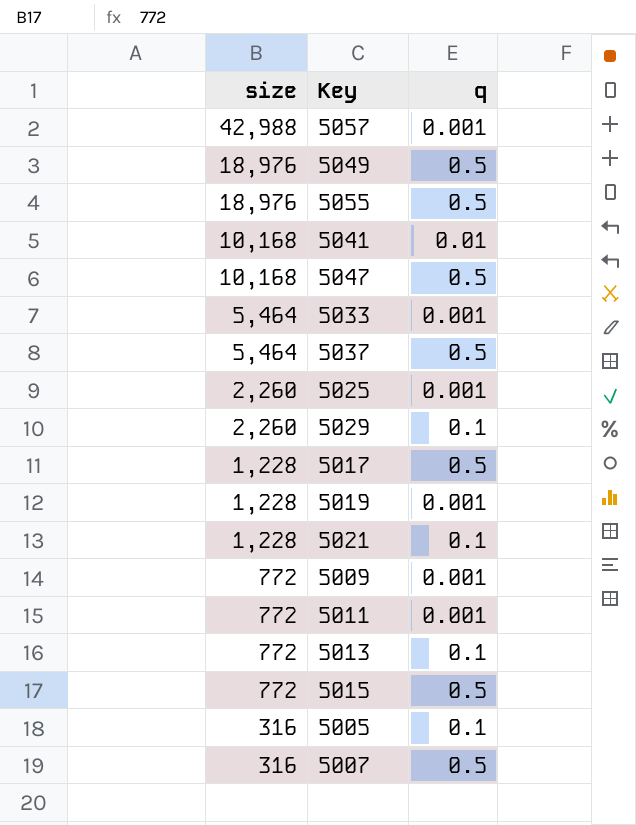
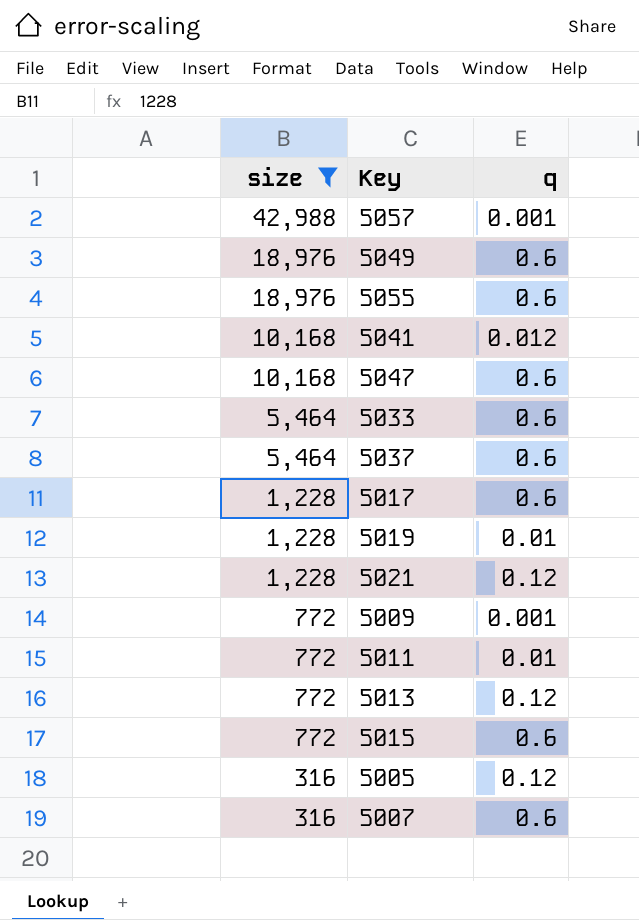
filter: none -> size != 2,260
5049 | q: 0.5 -> 0.6
5055 | q: 0.5 -> 0.6
5041 | q: 0.01 -> 0.012
5047 | q: 0.5 -> 0.6
5033 | q: 0.001 -> 0.6
5037 | q: 0.5 -> 0.6
5017 | q: 0.5 -> 0.6
5019 | q: 0.001 -> 0.01
5021 | q: 0.1 -> 0.12
5011 | q: 0.001 -> 0.01
5013 | q: 0.1 -> 0.12
5015 | q: 0.5 -> 0.6
5005 | q: 0.1 -> 0.12
5007 | q: 0.5 -> 0.6

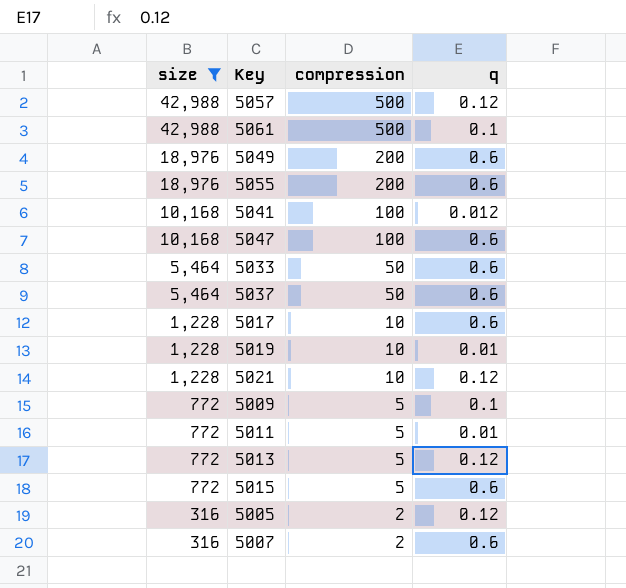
column compression | position: none -> 3
5057 | q: 0.001 -> 0.12
row 5061: none -> 42,988 | 500 | 0.1
5009 | q: 0.001 -> 0.1

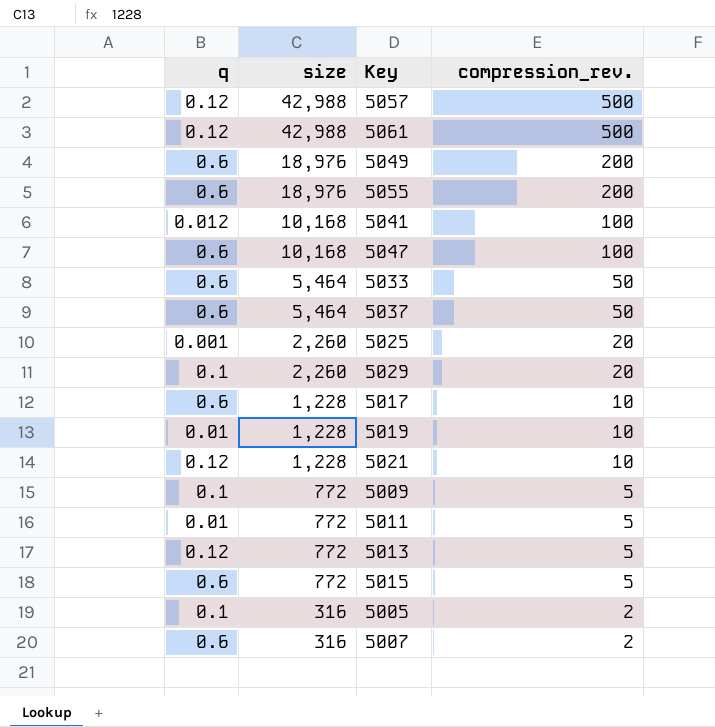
filter: size != 2,260 -> none
column q | position: 4 -> 1
column name: compression -> compression_rev.
5061 | q: 0.1 -> 0.12
5005 | q: 0.12 -> 0.1

